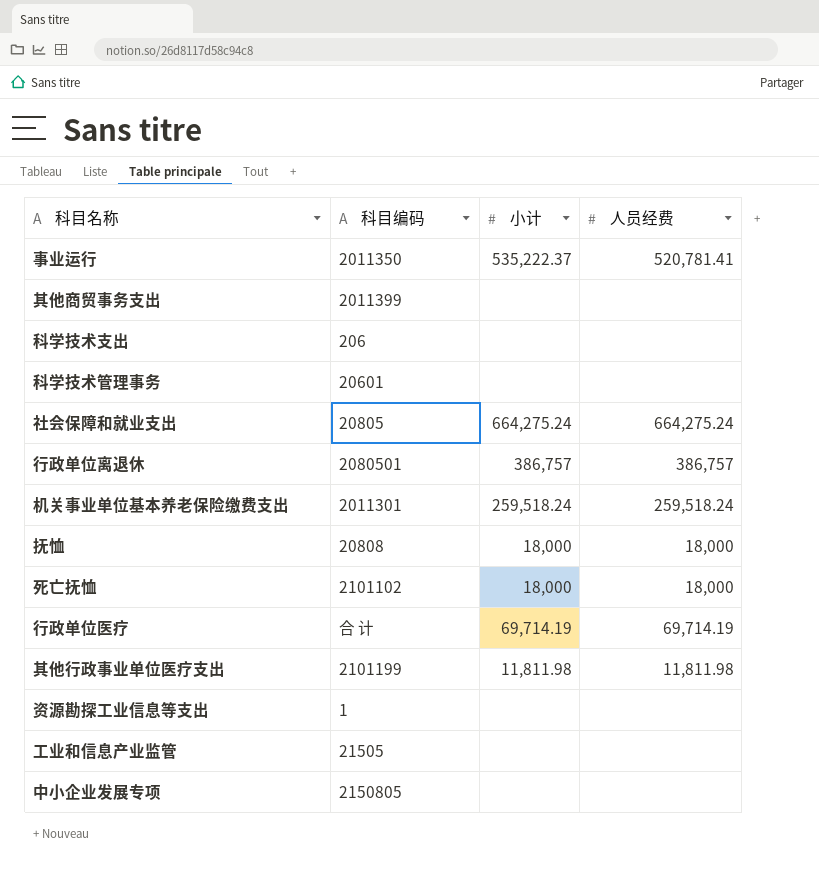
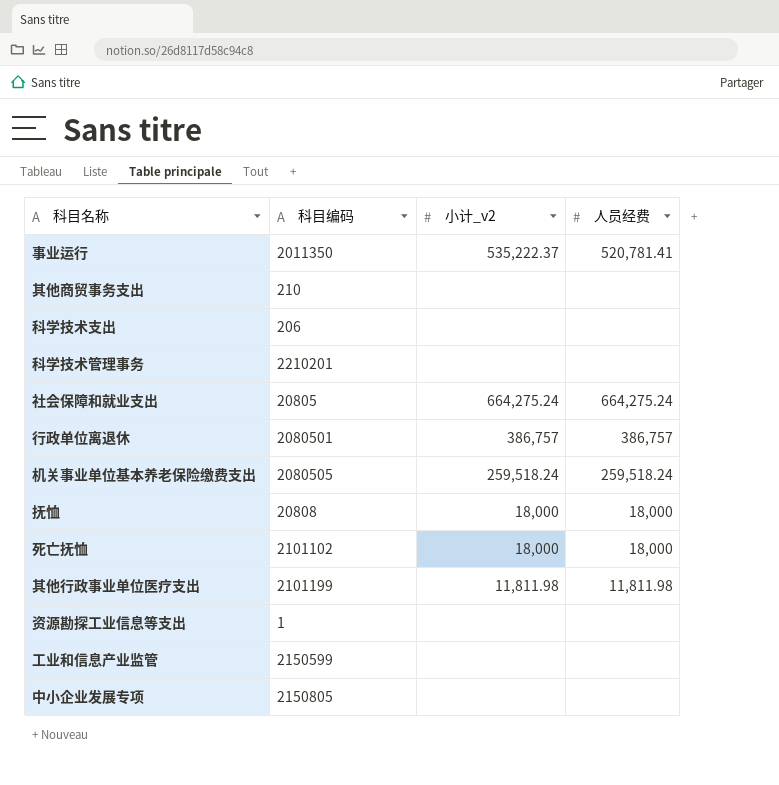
column name: 小计 -> 小计_v2
row 行政单位医疗: 合 计 | 69,714.19 | 69,714.19 -> none
其他商贸事务支出 | 科目编码: 2011399 -> 210
科学技术管理事务 | 科目编码: 20601 -> 2210201
机关事业单位基本养老保险缴费支出 | 科目编码: 2011301 -> 2080505
工业和信息产业监管 | 科目编码: 21505 -> 2150599

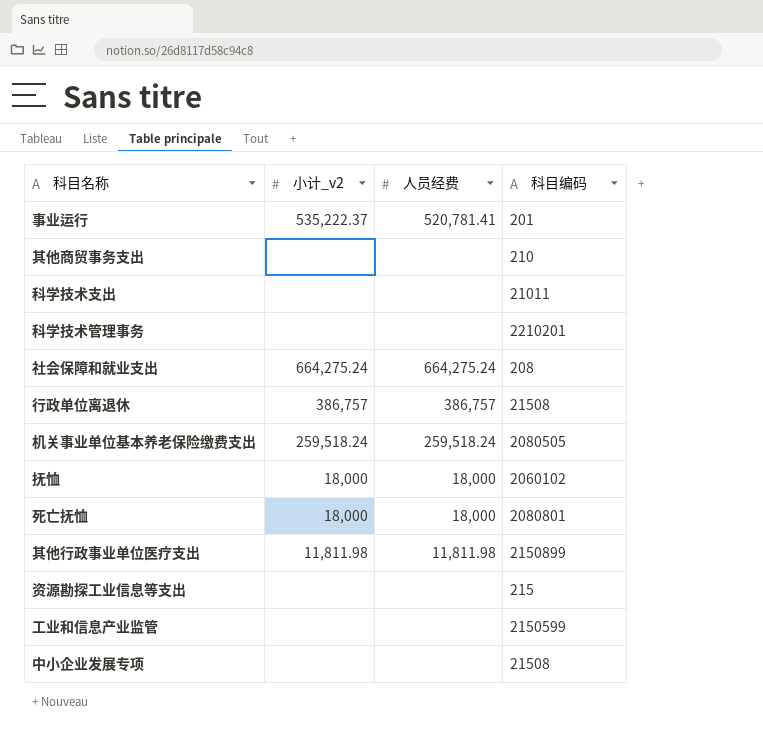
column 科目编码 | position: 2 -> 4
事业运行 | 科目编码: 2011350 -> 201
科学技术支出 | 科目编码: 206 -> 21011
社会保障和就业支出 | 科目编码: 20805 -> 208
行政单位离退休 | 科目编码: 2080501 -> 21508
抚恤 | 科目编码: 20808 -> 2060102
死亡抚恤 | 科目编码: 2101102 -> 2080801
其他行政事业单位医疗支出 | 科目编码: 2101199 -> 2150899
资源勘探工业信息等支出 | 科目编码: 1 -> 215
中小企业发展专项 | 科目编码: 2150805 -> 21508

